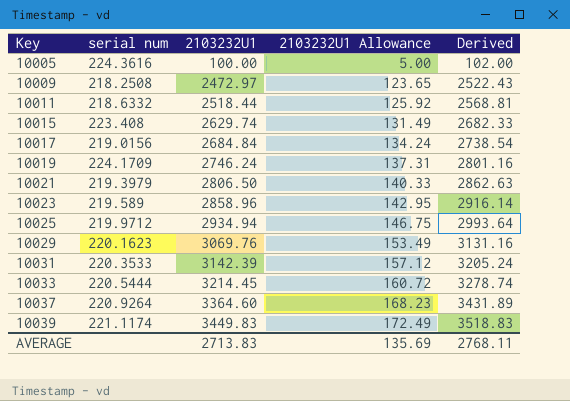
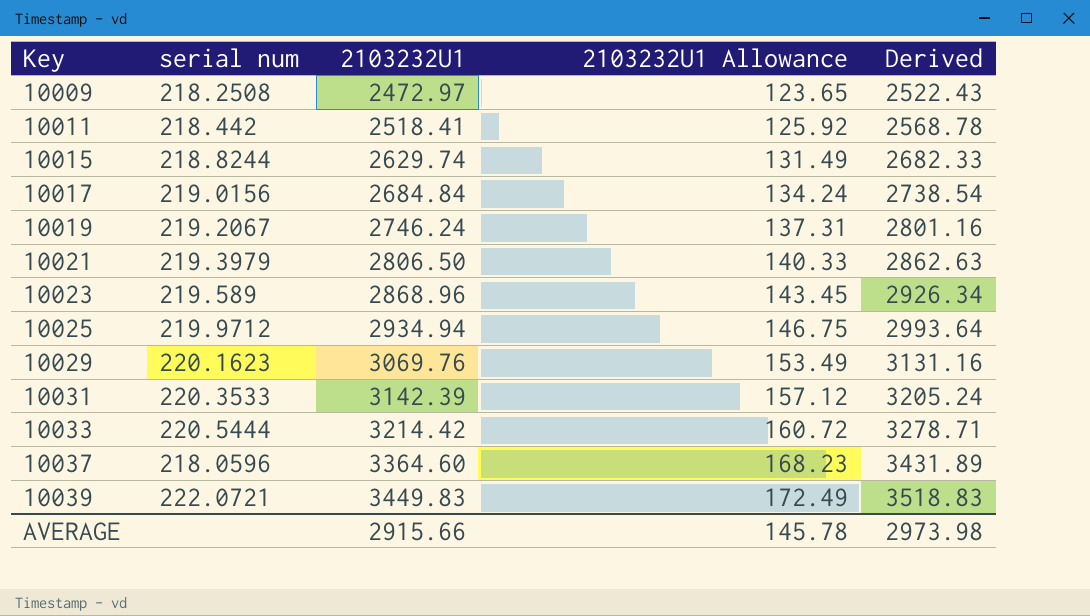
row 10005: 224.3616 | 100.00 | 5.00 | 102.00 -> none
10011 | serial num: 218.6332 -> 218.442
10011 | 2103232U1: 2518.44 -> 2518.41
10011 | Derived: 2568.81 -> 2568.78
10015 | serial num: 223.408 -> 218.8244
10019 | serial num: 224.1709 -> 219.2067
10023 | 2103232U1: 2858.96 -> 2868.96
10023 | 2103232U1 Allowance: 142.95 -> 143.45
10023 | Derived: 2916.14 -> 2926.34
10033 | 2103232U1: 3214.45 -> 3214.42
10033 | Derived: 3278.74 -> 3278.71
10037 | serial num: 220.9264 -> 218.0596
10039 | serial num: 221.1174 -> 222.0721
AVERAGE | 2103232U1: 2713.83 -> 2915.66
AVERAGE | 2103232U1 Allowance: 135.69 -> 145.78
AVERAGE | Derived: 2768.11 -> 2973.98

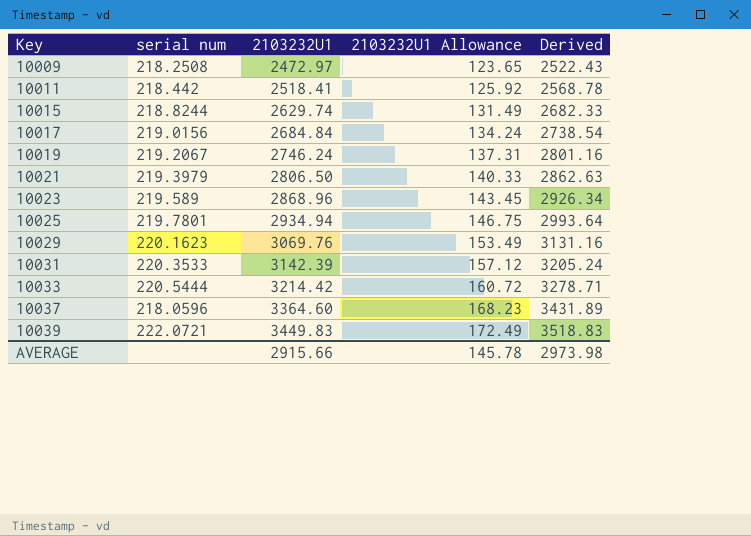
10025 | serial num: 219.9712 -> 219.7801

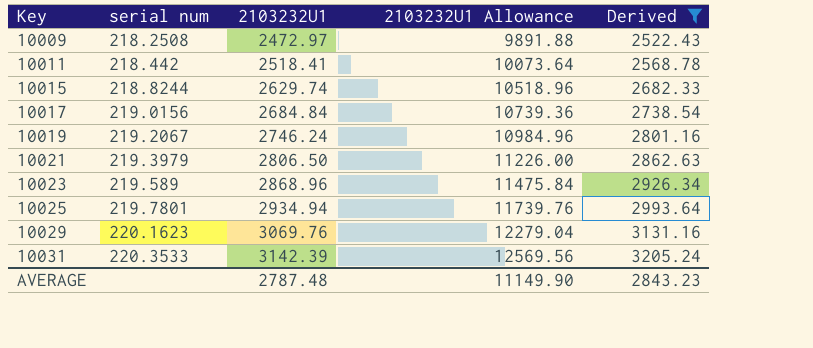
filter: none -> Derived <= 3205.24
column 2103232U1 Allowance | formula: [2103232U1] * 0.05 -> [2103232U1] * 4
AVERAGE | 2103232U1: 2915.66 -> 2787.48
AVERAGE | 2103232U1 Allowance: 145.78 -> 11149.90
AVERAGE | Derived: 2973.98 -> 2843.23

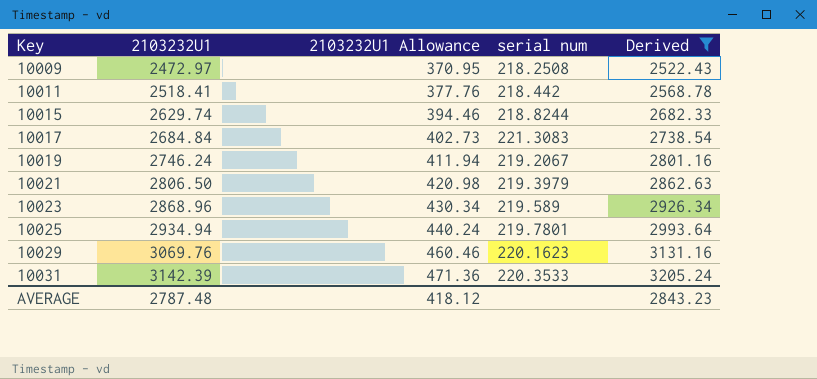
column 2103232U1 Allowance | formula: [2103232U1] * 4 -> [2103232U1] * 0.15
column serial num | position: 2 -> 4
10017 | serial num: 219.0156 -> 221.3083
AVERAGE | 2103232U1 Allowance: 11149.90 -> 418.12

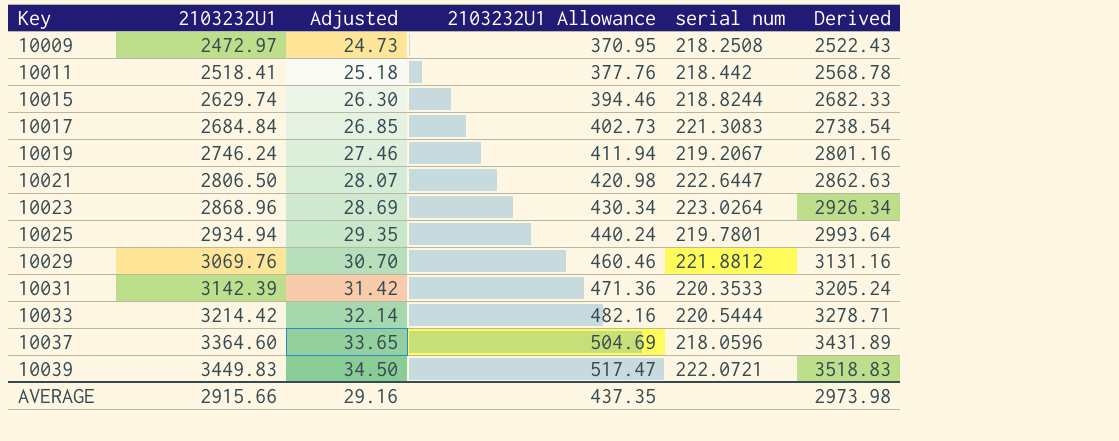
filter: Derived <= 3205.24 -> none
column Adjusted | formula: none -> [2103232U1] * 0.01
10021 | serial num: 219.3979 -> 222.6447
10023 | serial num: 219.589 -> 223.0264
10029 | serial num: 220.1623 -> 221.8812
AVERAGE | 2103232U1: 2787.48 -> 2915.66
AVERAGE | 2103232U1 Allowance: 418.12 -> 437.35
AVERAGE | Derived: 2843.23 -> 2973.98

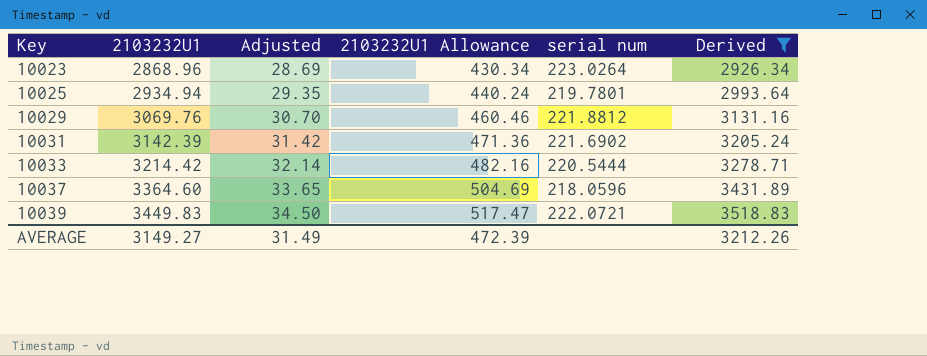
filter: none -> Derived >= 2926.34
10031 | serial num: 220.3533 -> 221.6902
AVERAGE | 2103232U1: 2915.66 -> 3149.27
AVERAGE | Adjusted: 29.16 -> 31.49
AVERAGE | 2103232U1 Allowance: 437.35 -> 472.39
AVERAGE | Derived: 2973.98 -> 3212.26

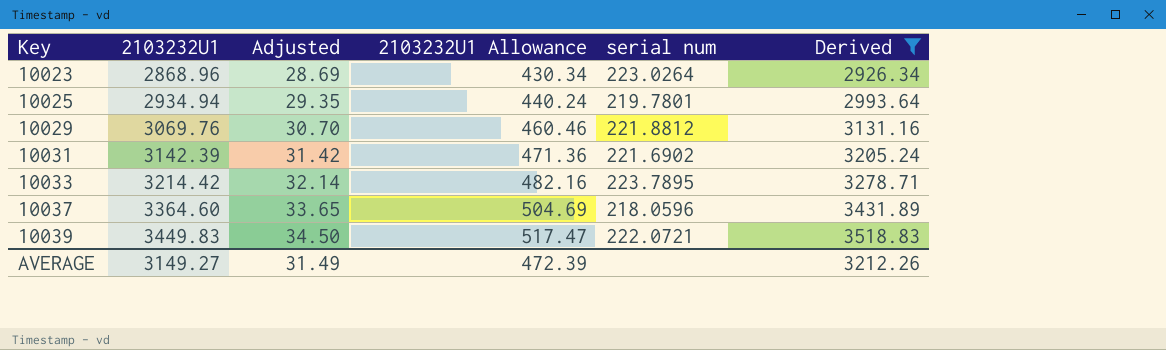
10033 | serial num: 220.5444 -> 223.7895

